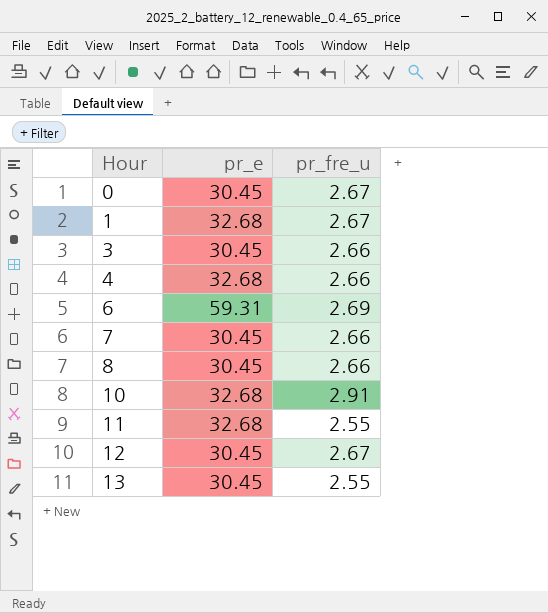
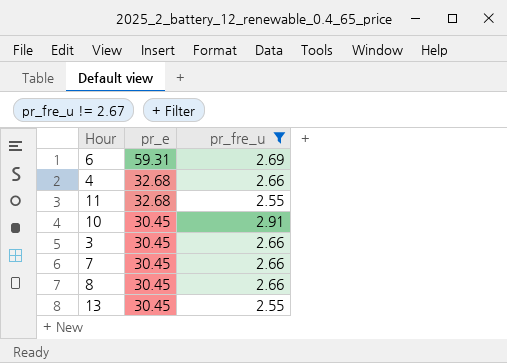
filter: none -> pr_fre_u != 2.67
row order: Hour ascending -> pr_e descending
10 | pr_e: 32.68 -> 30.45

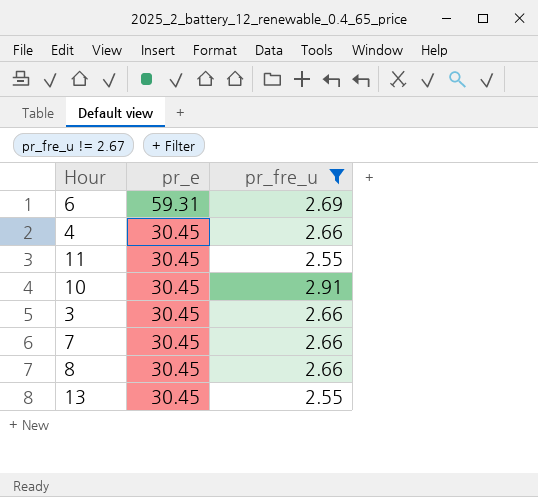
4 | pr_e: 32.68 -> 30.45
11 | pr_e: 32.68 -> 30.45

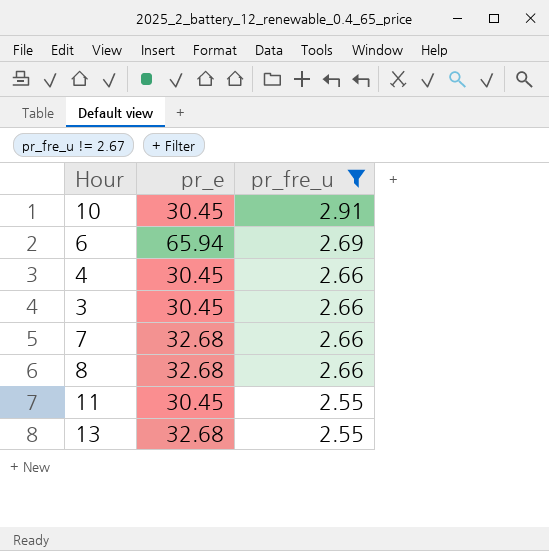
row order: pr_e descending -> pr_fre_u descending
6 | pr_e: 59.31 -> 65.94
7 | pr_e: 30.45 -> 32.68
8 | pr_e: 30.45 -> 32.68
13 | pr_e: 30.45 -> 32.68

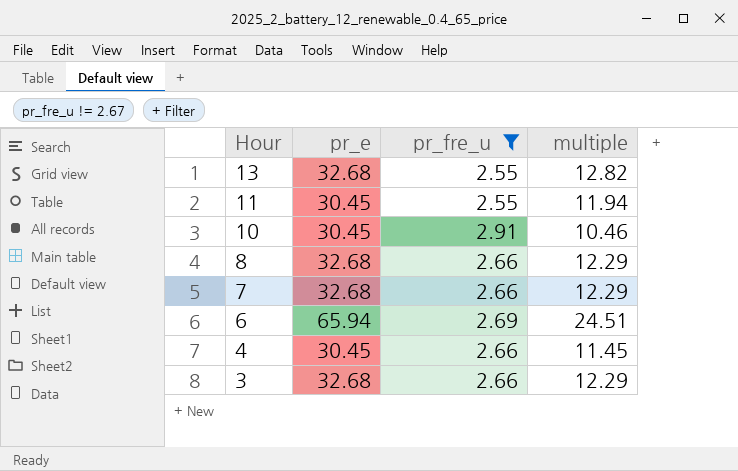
row order: pr_fre_u descending -> Hour descending
column multiple | formula: none -> [pr_e] / [pr_fre_u]
3 | pr_e: 30.45 -> 32.68

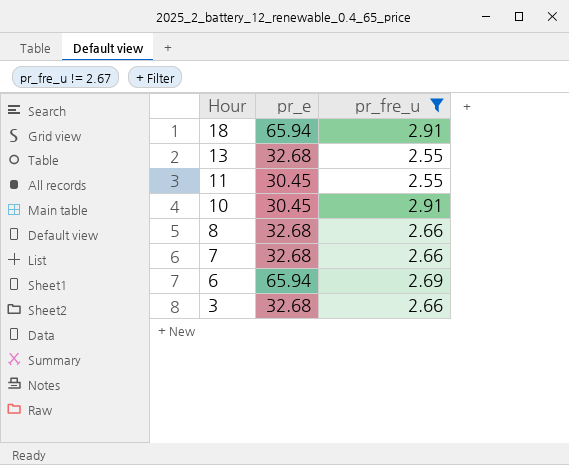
column multiple | formula: [pr_e] / [pr_fre_u] -> none
row 4: 30.45 | 2.66 | 11.45 -> none
row 18: none -> 65.94 | 2.91

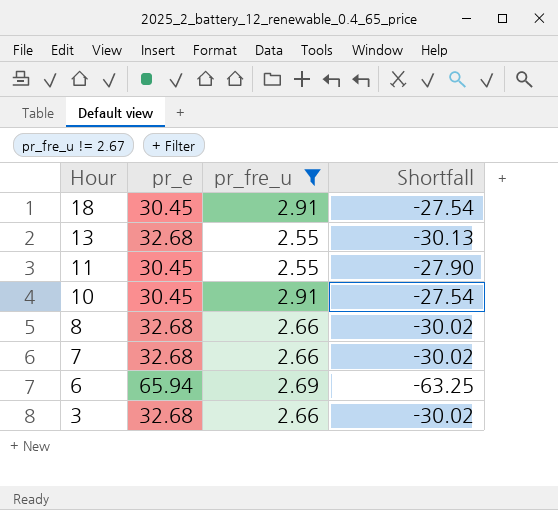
column Shortfall | formula: none -> [pr_fre_u] - [pr_e]
18 | pr_e: 65.94 -> 30.45

